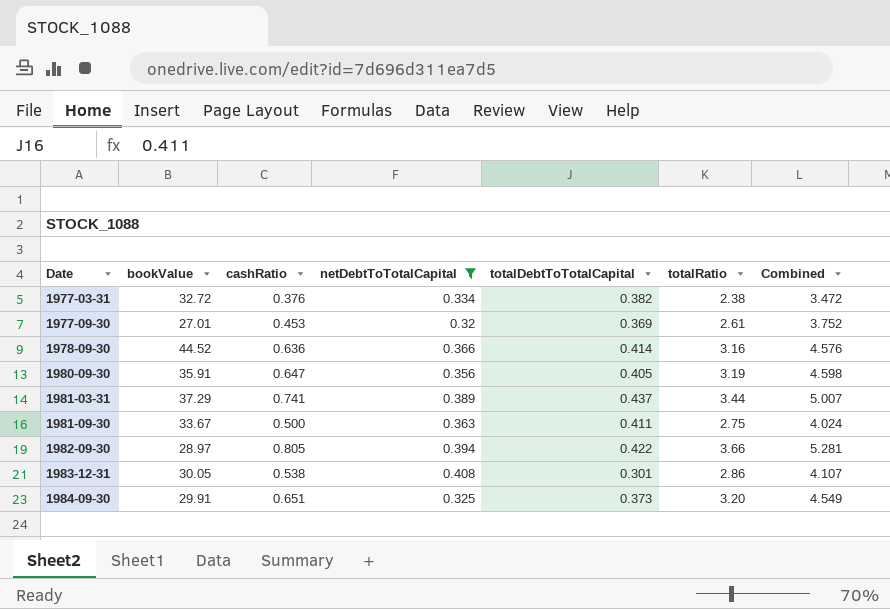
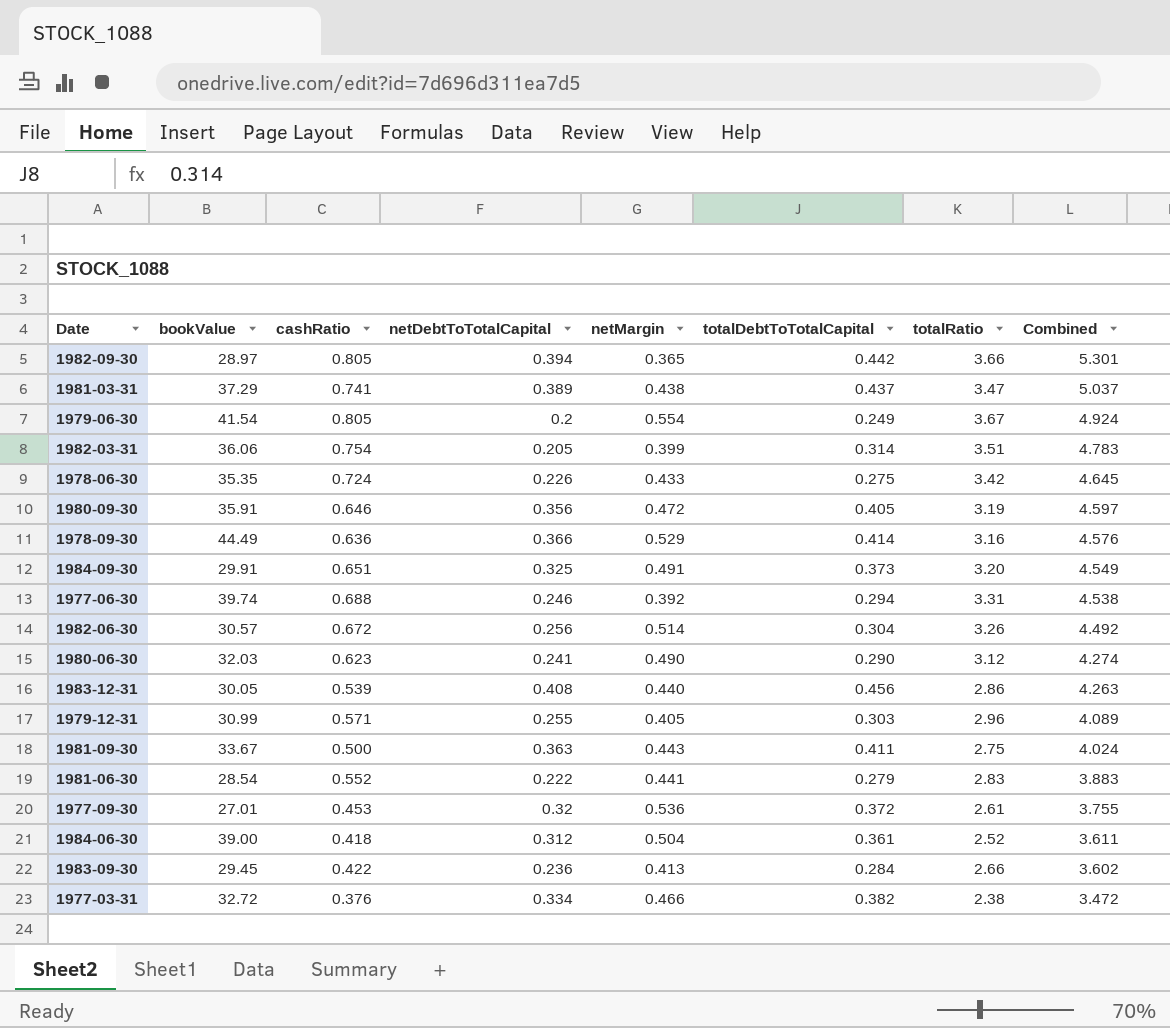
filter: netDebtToTotalCapital >= 0.32 -> none
row order: Date ascending -> Combined descending
column netMargin | position: none -> 5
1982-09-30 | totalDebtToTotalCapital: 0.422 -> 0.442
1982-09-30 | Combined: 5.281 -> 5.301
1981-03-31 | totalRatio: 3.44 -> 3.47
1981-03-31 | Combined: 5.007 -> 5.037
1980-09-30 | cashRatio: 0.647 -> 0.646
1980-09-30 | Combined: 4.598 -> 4.597
1978-09-30 | bookValue: 44.52 -> 44.49
1983-12-31 | cashRatio: 0.538 -> 0.539
1983-12-31 | totalDebtToTotalCapital: 0.301 -> 0.456
1983-12-31 | Combined: 4.107 -> 4.263
1977-09-30 | totalDebtToTotalCapital: 0.369 -> 0.372
1977-09-30 | Combined: 3.752 -> 3.755

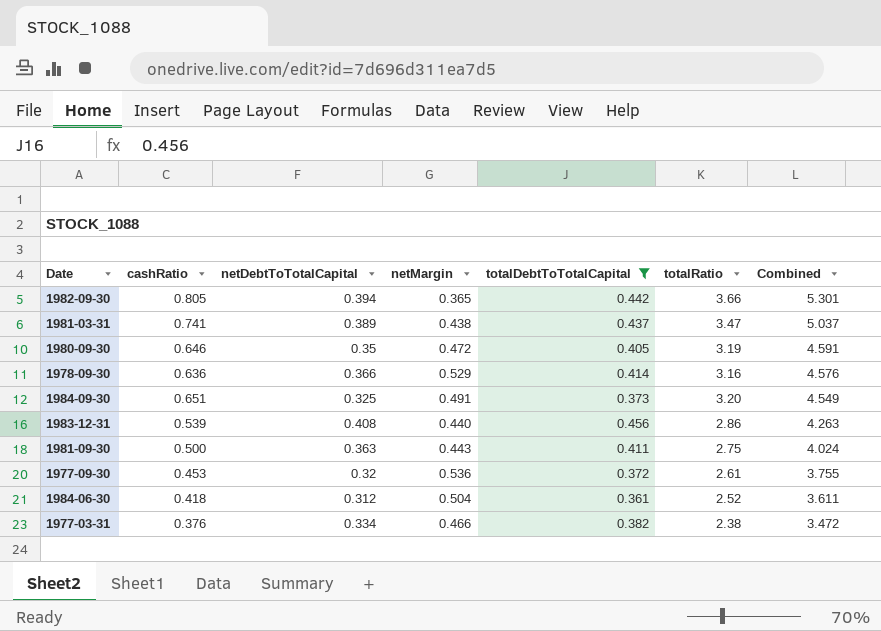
filter: none -> totalDebtToTotalCapital >= 0.361
column bookValue | position: 2 -> none
1980-09-30 | netDebtToTotalCapital: 0.356 -> 0.35
1980-09-30 | Combined: 4.597 -> 4.591

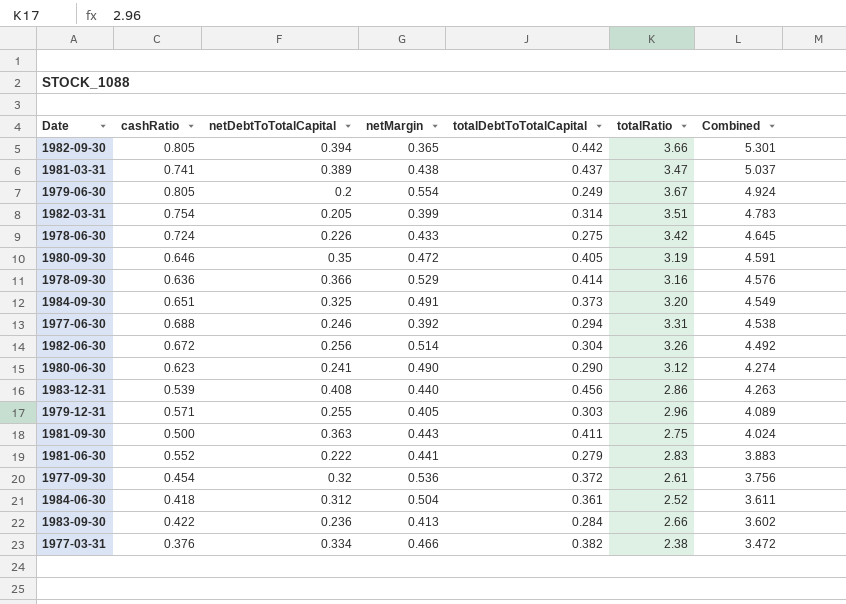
filter: totalDebtToTotalCapital >= 0.361 -> none
1977-09-30 | cashRatio: 0.453 -> 0.454
1977-09-30 | Combined: 3.755 -> 3.756

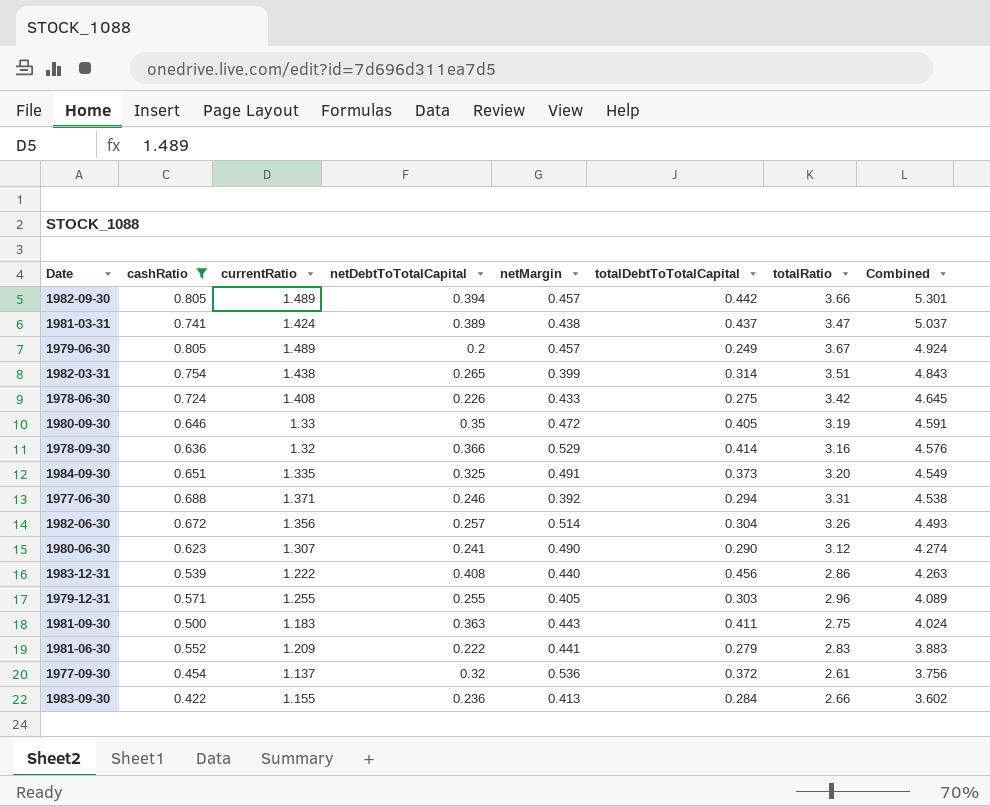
filter: none -> cashRatio >= 0.422
column currentRatio | position: none -> 3
1982-09-30 | netMargin: 0.365 -> 0.457
1979-06-30 | netMargin: 0.554 -> 0.457
1982-03-31 | netDebtToTotalCapital: 0.205 -> 0.265
1982-03-31 | Combined: 4.783 -> 4.843
1982-06-30 | netDebtToTotalCapital: 0.256 -> 0.257
1982-06-30 | Combined: 4.492 -> 4.493

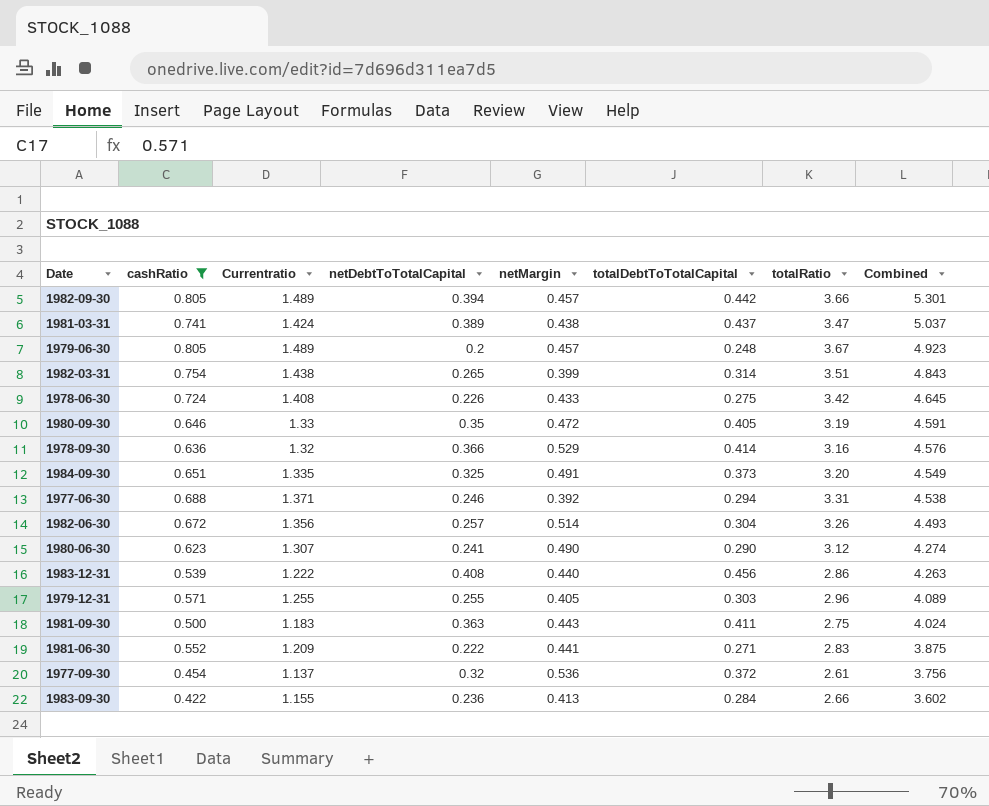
column name: currentRatio -> Currentratio
1979-06-30 | totalDebtToTotalCapital: 0.249 -> 0.248
1979-06-30 | Combined: 4.924 -> 4.923
1981-06-30 | totalDebtToTotalCapital: 0.279 -> 0.271
1981-06-30 | Combined: 3.883 -> 3.875

